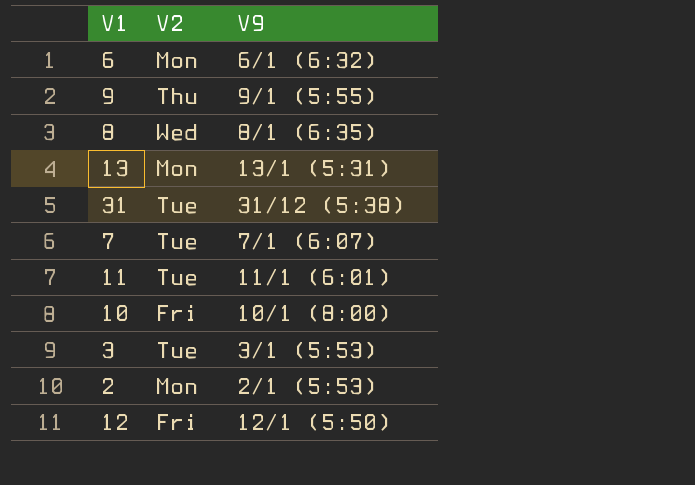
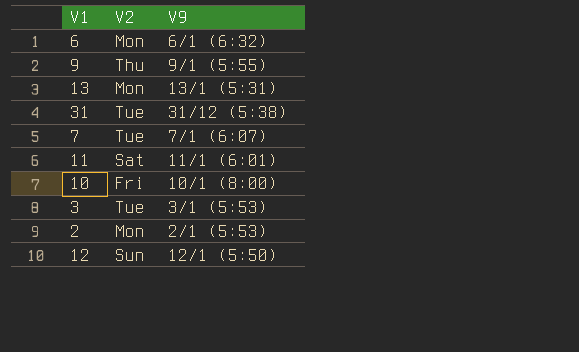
row 8: Wed | 8/1 (6:35) -> none
11 | V2: Tue -> Sat
12 | V2: Fri -> Sun

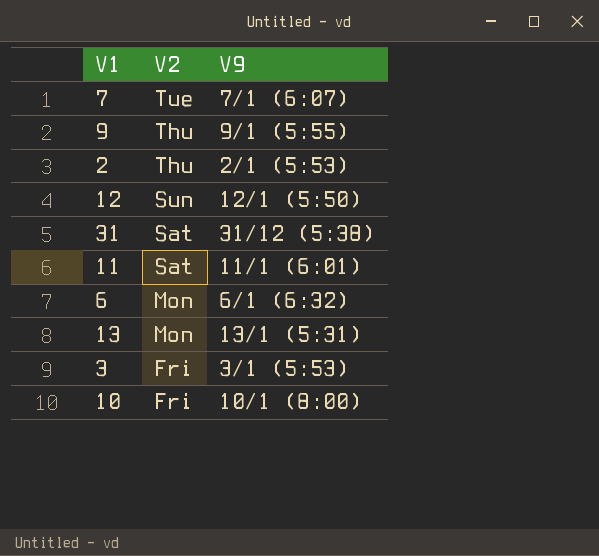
row order: none -> V2 descending
2 | V2: Mon -> Thu
31 | V2: Tue -> Sat
3 | V2: Tue -> Fri

